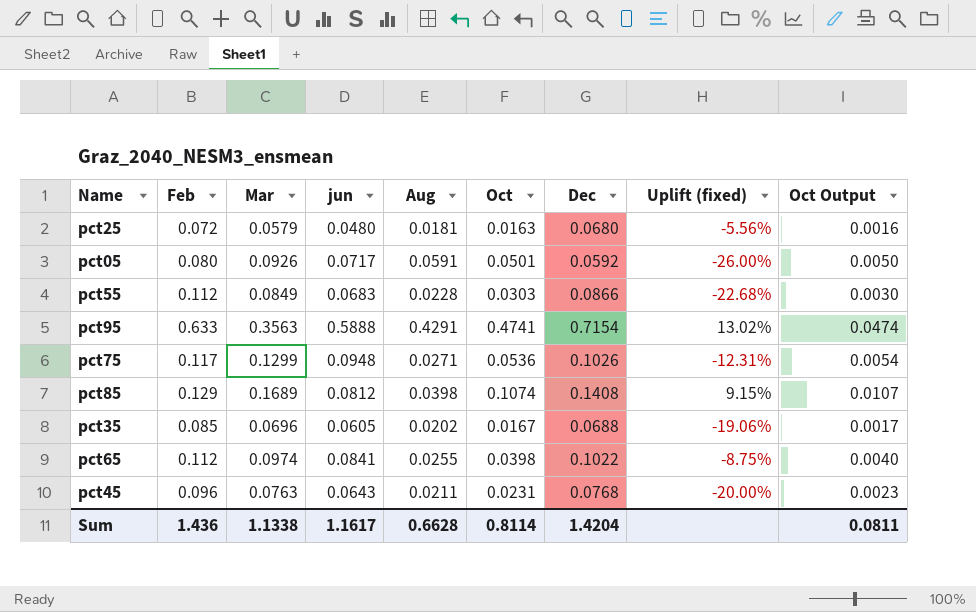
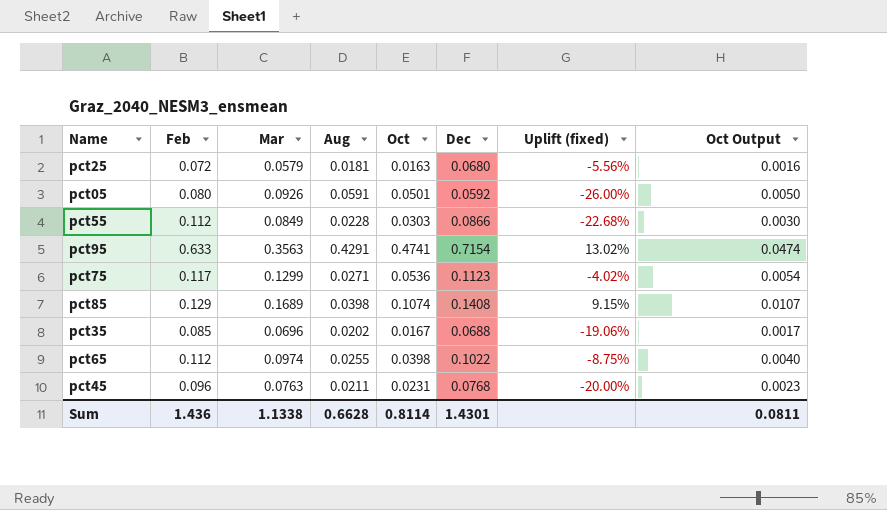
column jun | position: 4 -> none
pct75 | Dec: 0.1026 -> 0.1123
pct75 | Uplift (fixed): -12.31% -> -4.02%
Sum | Dec: 1.4204 -> 1.4301

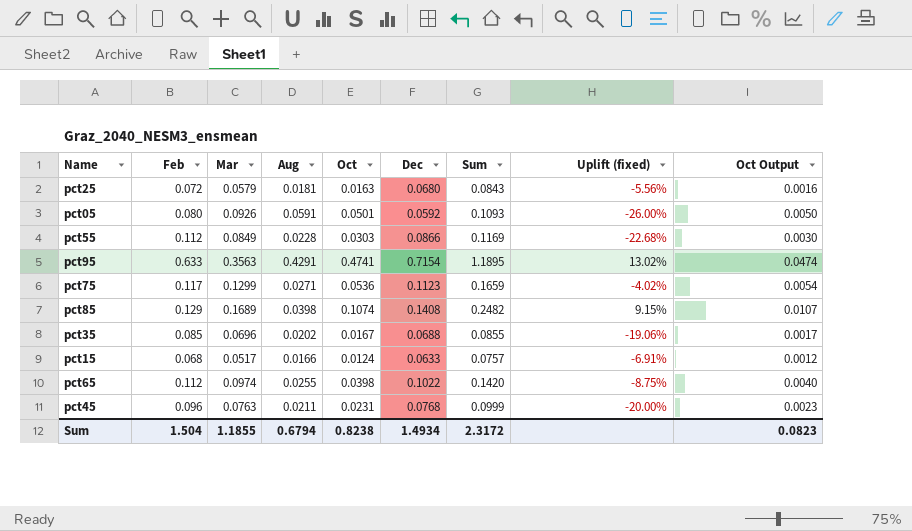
column Sum | formula: none -> [Oct] + [Dec]
row pct15: none -> 0.068 | 0.0517 | 0.0166 | 0.0124 | 0.0633 | 0.0757 | -6.91% | 0.0012
Sum | Feb: 1.436 -> 1.504
Sum | Mar: 1.1338 -> 1.1855
Sum | Aug: 0.6628 -> 0.6794
Sum | Oct: 0.8114 -> 0.8238
Sum | Dec: 1.4301 -> 1.4934
Sum | Oct Output: 0.0811 -> 0.0823

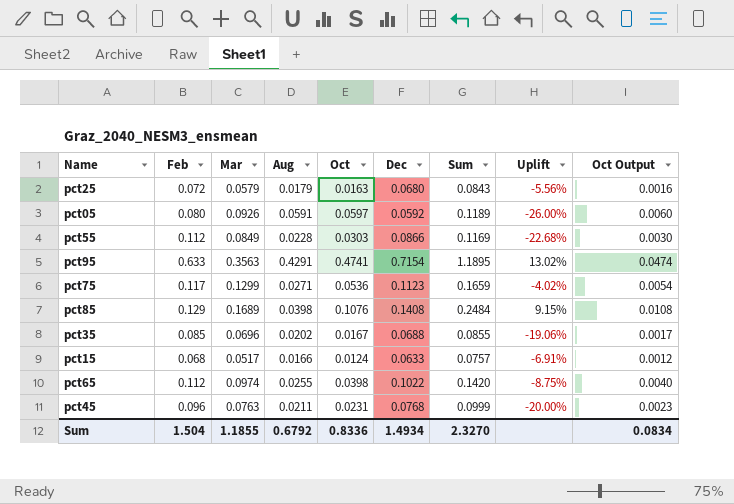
column name: Uplift (fixed) -> Uplift
pct25 | Aug: 0.0181 -> 0.0179
pct05 | Oct: 0.0501 -> 0.0597
pct05 | Sum: 0.1093 -> 0.1189
pct05 | Oct Output: 0.0050 -> 0.0060
pct85 | Oct: 0.1074 -> 0.1076
pct85 | Sum: 0.2482 -> 0.2484
pct85 | Oct Output: 0.0107 -> 0.0108
Sum | Aug: 0.6794 -> 0.6792
Sum | Oct: 0.8238 -> 0.8336
Sum | Sum: 2.3172 -> 2.3270
Sum | Oct Output: 0.0823 -> 0.0834

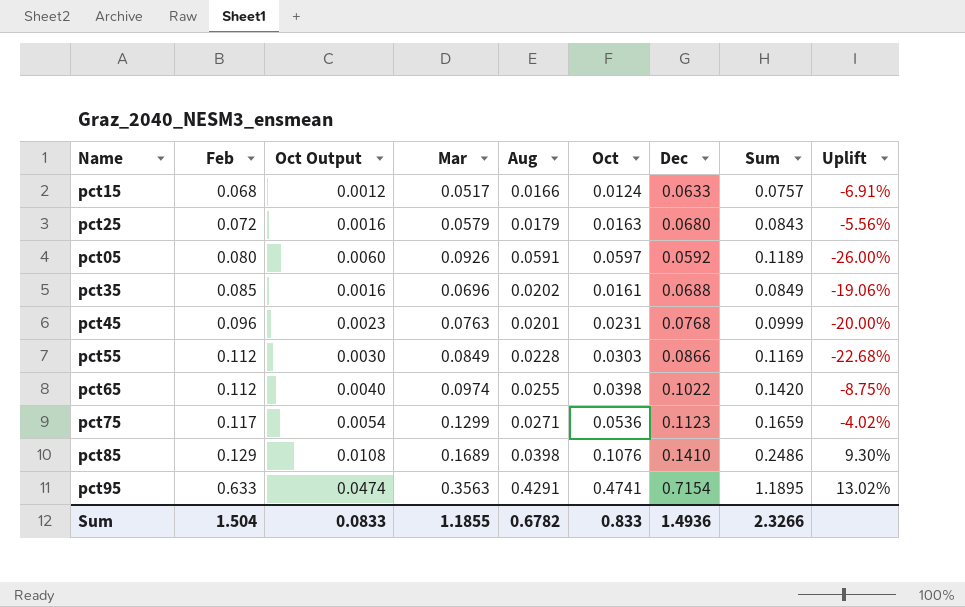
row order: none -> Feb ascending
column Oct Output | position: 9 -> 3
pct35 | Oct Output: 0.0017 -> 0.0016
pct35 | Oct: 0.0167 -> 0.0161
pct35 | Sum: 0.0855 -> 0.0849
pct45 | Aug: 0.0211 -> 0.0201
pct85 | Dec: 0.1408 -> 0.1410
pct85 | Sum: 0.2484 -> 0.2486
pct85 | Uplift: 9.15% -> 9.30%
Sum | Oct Output: 0.0834 -> 0.0833
Sum | Aug: 0.6792 -> 0.6782
Sum | Oct: 0.8336 -> 0.833
Sum | Dec: 1.4934 -> 1.4936
Sum | Sum: 2.3270 -> 2.3266

